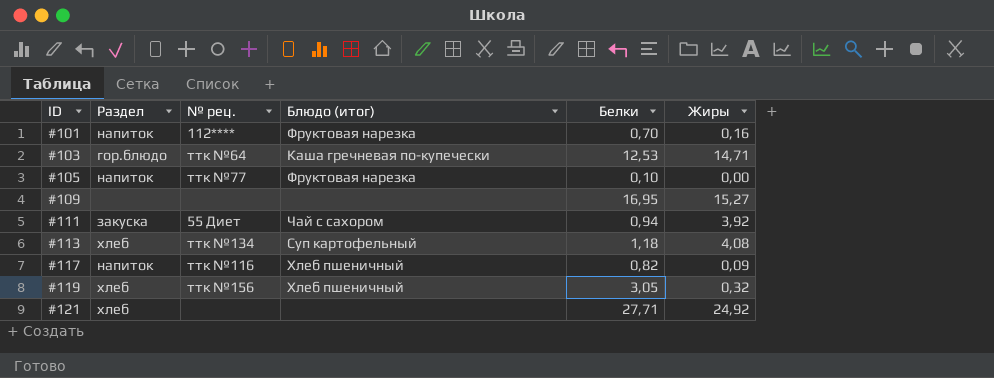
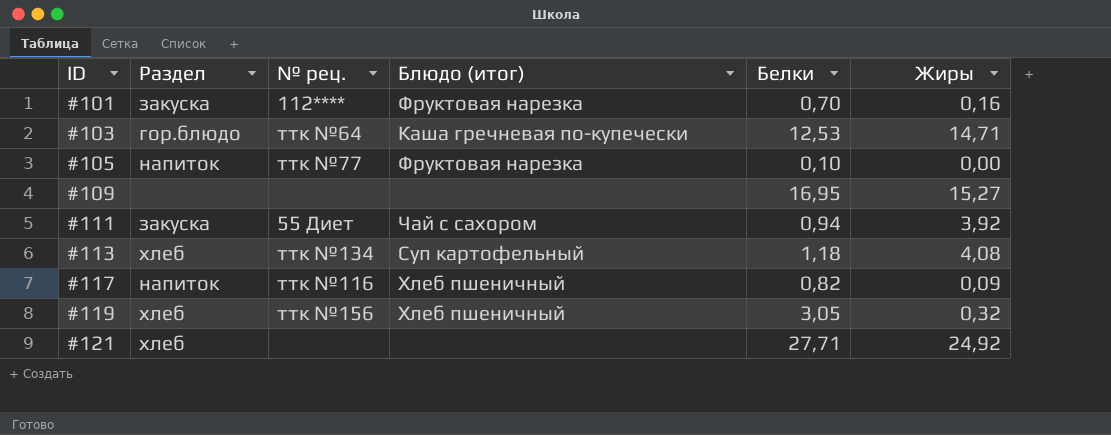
#101 | Раздел: напиток -> закуска

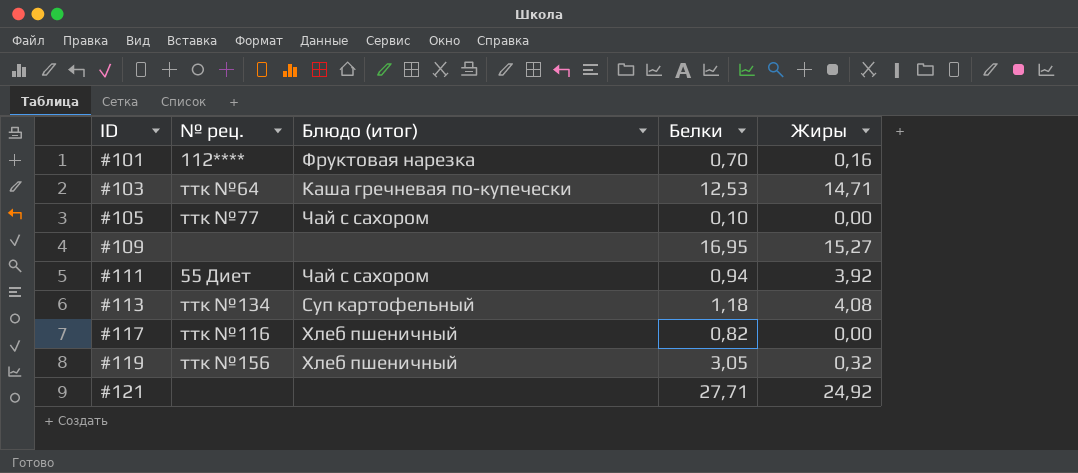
column Раздел | position: 2 -> none
#105 | Блюдо (итог): Фруктовая нарезка -> Чай с сахором
#117 | Жиры: 0,09 -> 0,00

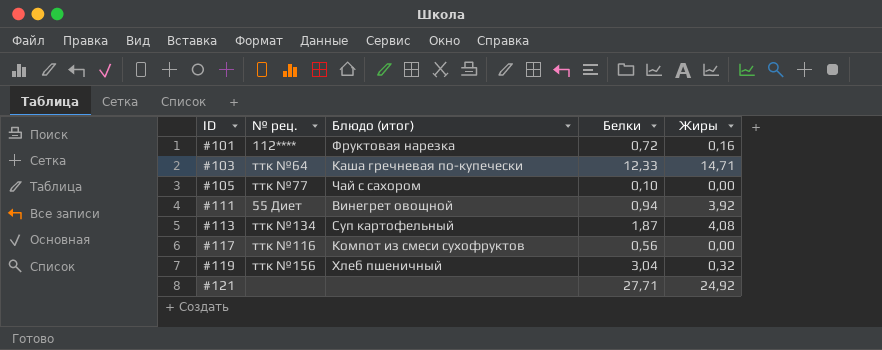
row #109: none | none | 16,95 | 15,27 -> none
#101 | Белки: 0,70 -> 0,72
#103 | Белки: 12,53 -> 12,33
#111 | Блюдо (итог): Чай с сахором -> Винегрет овощной
#113 | Белки: 1,18 -> 1,87
#117 | Блюдо (итог): Хлеб пшеничный -> Компот из смеси сухофруктов
#117 | Белки: 0,82 -> 0,56
#119 | Белки: 3,05 -> 3,04

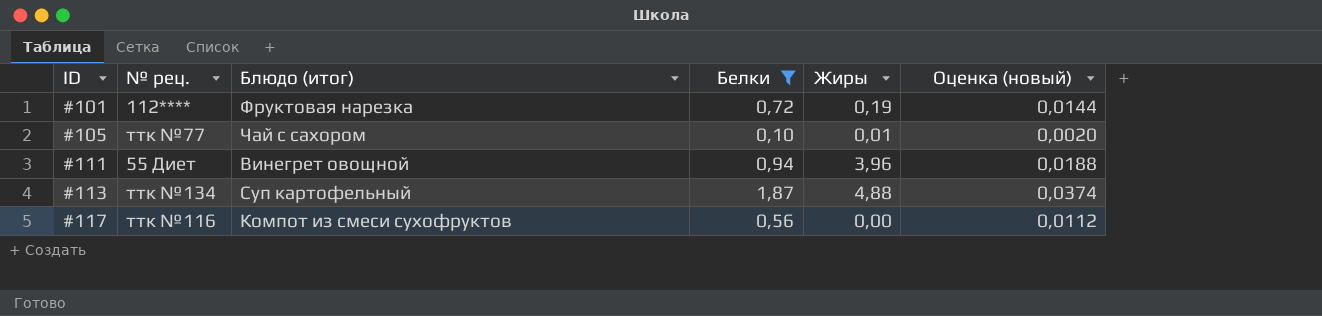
filter: none -> Белки <= 1,87
column Оценка (новый) | formula: none -> [Белки] * 0,02
#101 | Жиры: 0,16 -> 0,19
#105 | Жиры: 0,00 -> 0,01
#111 | Жиры: 3,92 -> 3,96
#113 | Жиры: 4,08 -> 4,88

